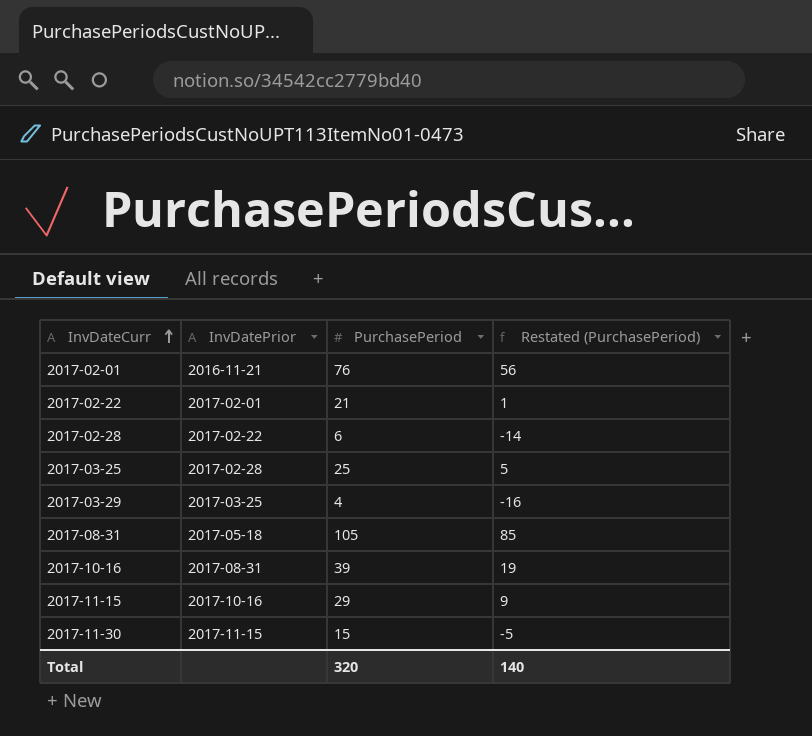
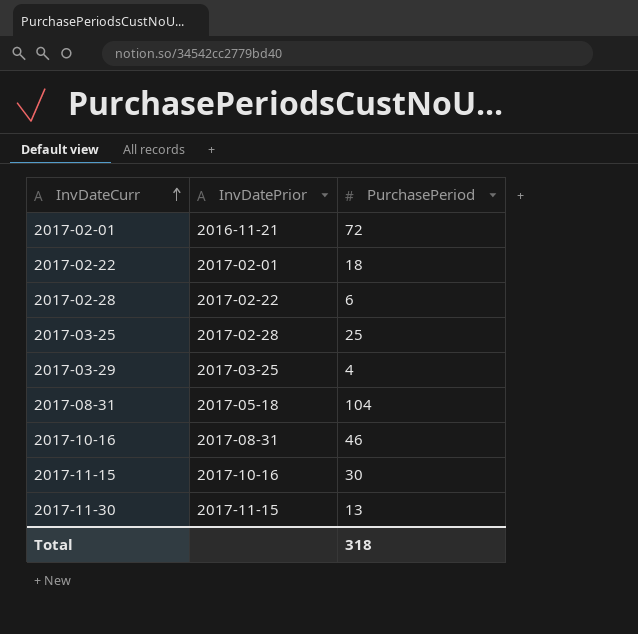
column Restated (PurchasePeriod) | formula: [PurchasePeriod] - 20 -> none
2017-02-01 | PurchasePeriod: 76 -> 72
2017-02-22 | PurchasePeriod: 21 -> 18
2017-08-31 | PurchasePeriod: 105 -> 104
2017-10-16 | PurchasePeriod: 39 -> 46
2017-11-15 | PurchasePeriod: 29 -> 30
2017-11-30 | PurchasePeriod: 15 -> 13
Total | PurchasePeriod: 320 -> 318

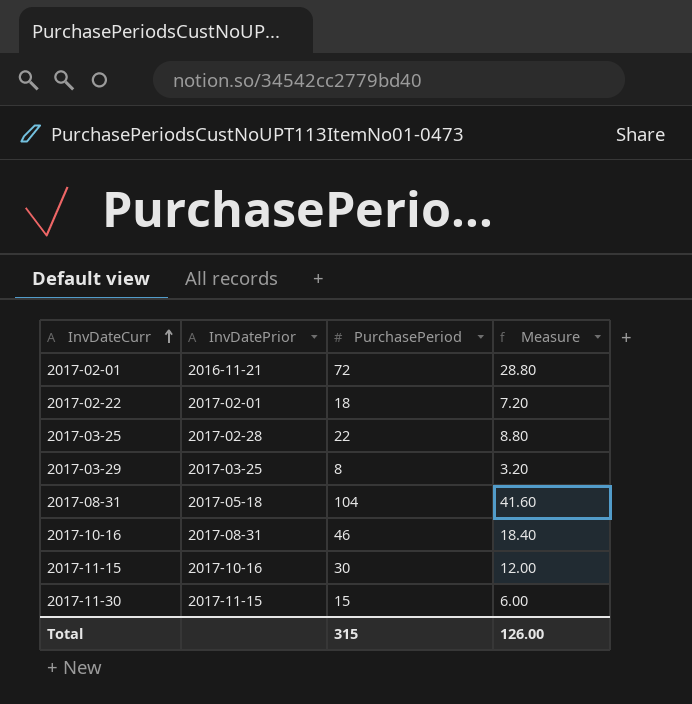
column Measure | formula: none -> [PurchasePeriod] * 0.4
row 2017-02-28: 2017-02-22 | 6 -> none
2017-03-25 | PurchasePeriod: 25 -> 22
2017-03-29 | PurchasePeriod: 4 -> 8
2017-11-30 | PurchasePeriod: 13 -> 15
Total | PurchasePeriod: 318 -> 315

